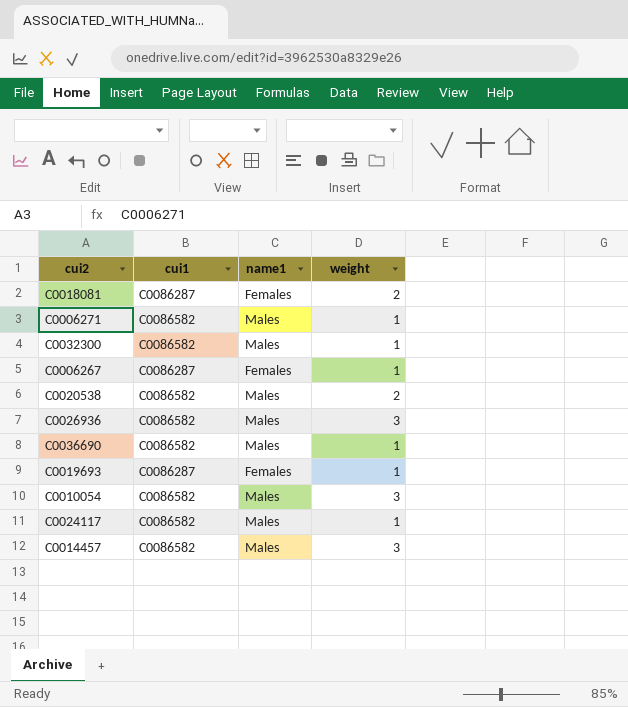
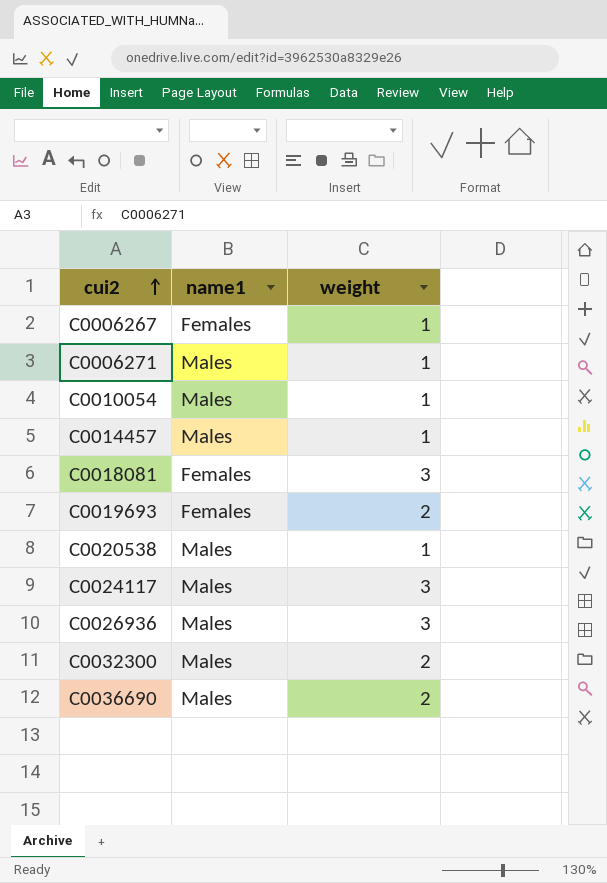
row order: none -> cui2 ascending
column cui1 | position: 2 -> none
C0010054 | weight: 3 -> 1
C0014457 | weight: 3 -> 1
C0018081 | weight: 2 -> 3
C0019693 | weight: 1 -> 2
C0020538 | weight: 2 -> 1
C0024117 | weight: 1 -> 3
C0032300 | weight: 1 -> 2
C0036690 | weight: 1 -> 2

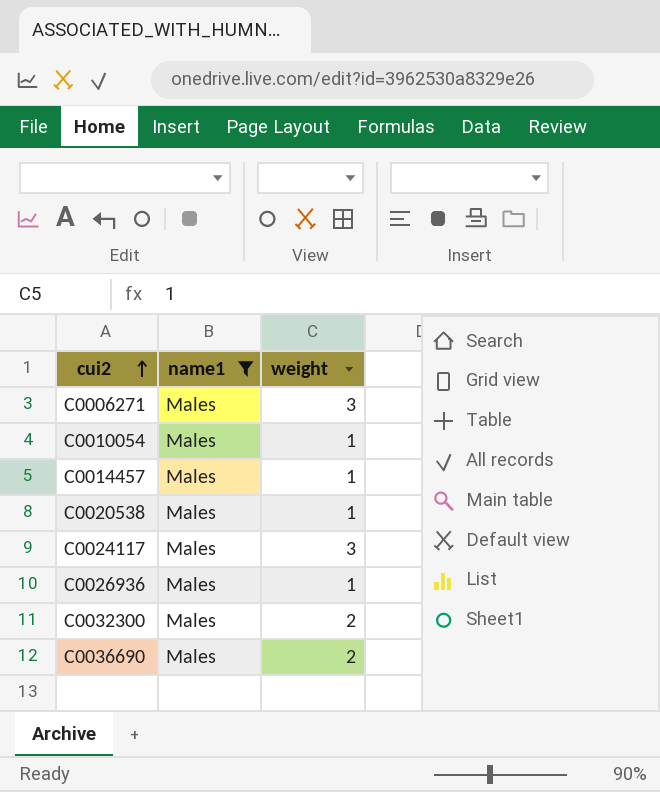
filter: none -> name1 = Males
C0006271 | weight: 1 -> 3
C0026936 | weight: 3 -> 1

